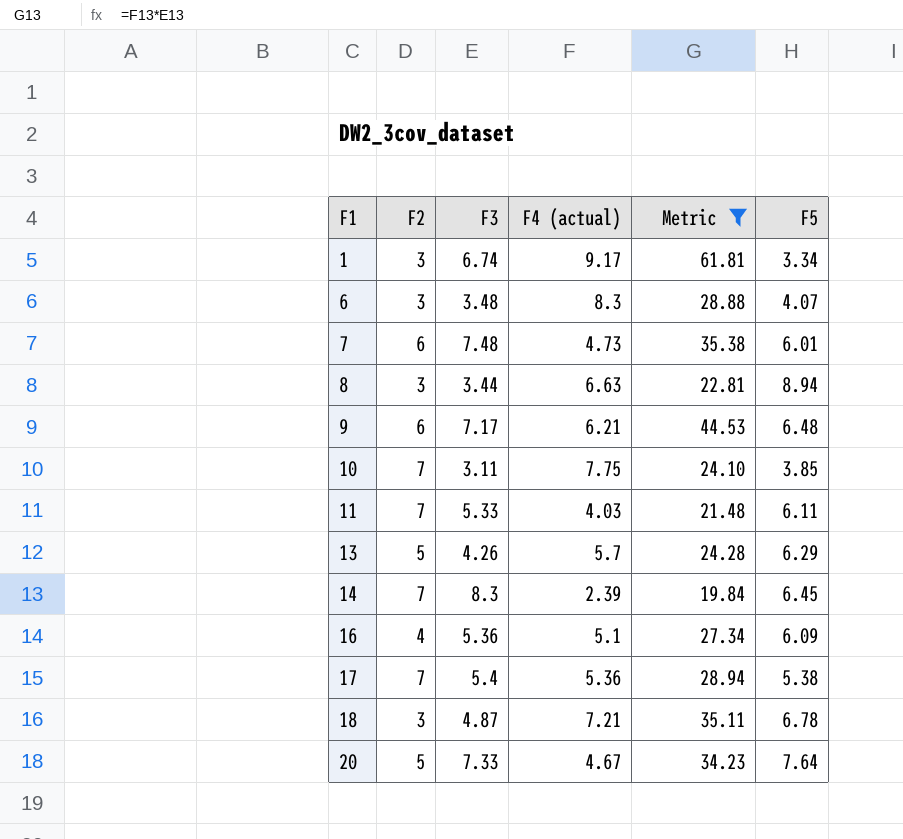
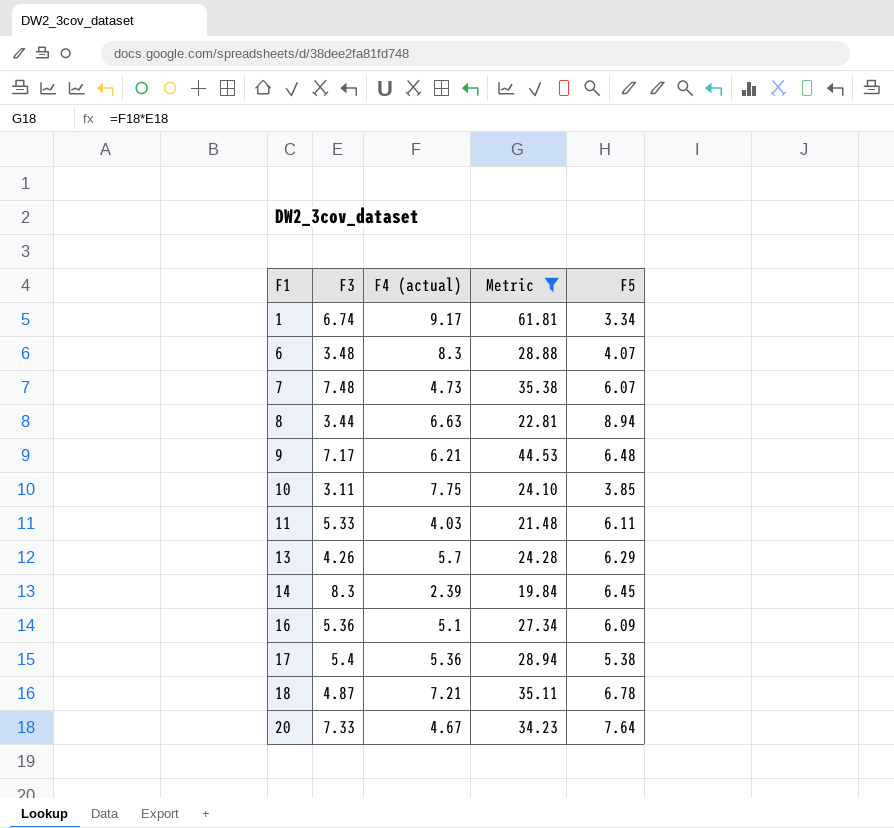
column F2 | position: 2 -> none
7 | F5: 6.01 -> 6.07

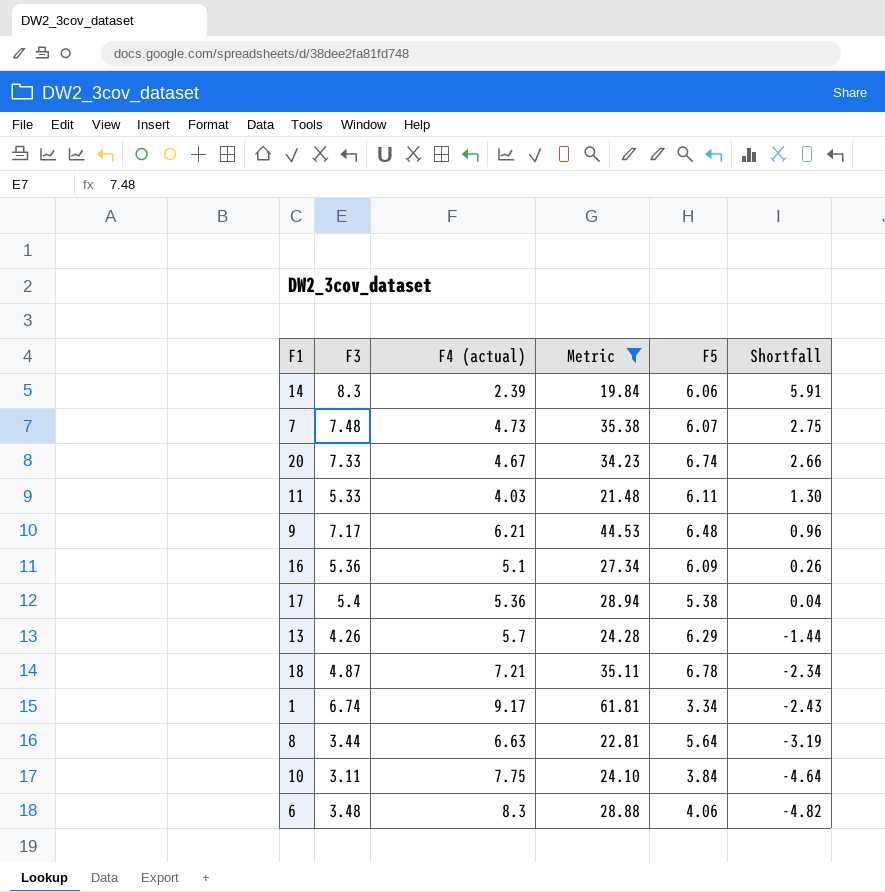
row order: F1 ascending -> Shortfall descending
column Shortfall | formula: none -> [F3] - [F4 (actual)]
14 | F5: 6.45 -> 6.06
20 | F5: 7.64 -> 6.74
8 | F5: 8.94 -> 5.64
10 | F5: 3.85 -> 3.84
6 | F5: 4.07 -> 4.06

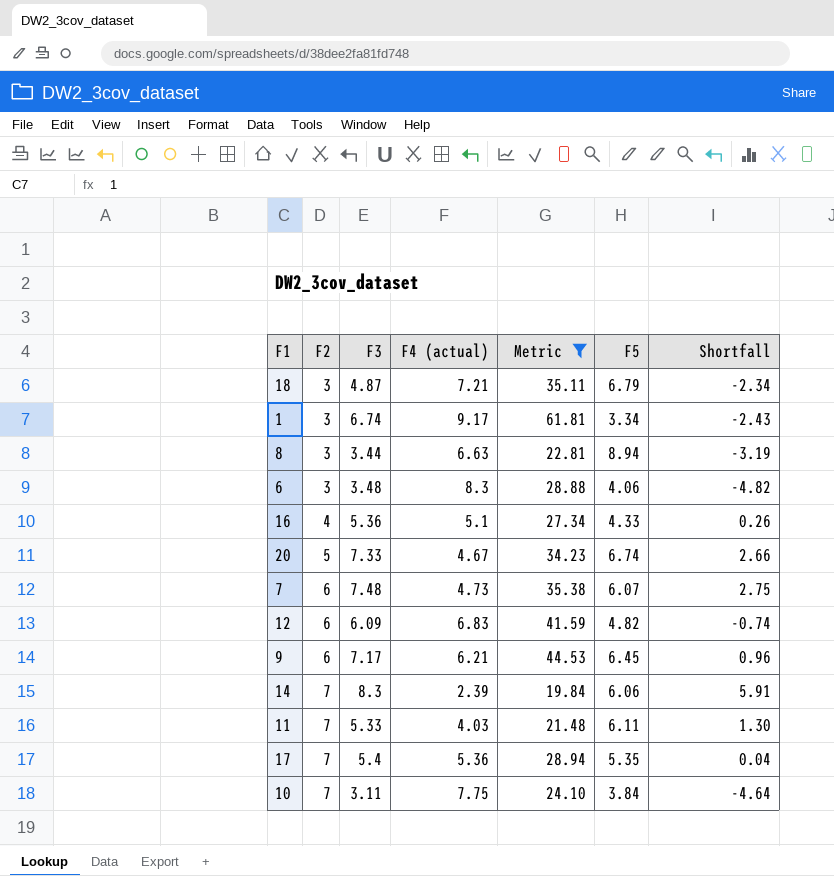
row order: Shortfall descending -> F2 ascending
column F2 | position: none -> 2
row 13: 4.26 | 5.7 | 24.28 | 6.29 | -1.44 -> none
18 | F5: 6.78 -> 6.79
8 | F5: 5.64 -> 8.94
16 | F5: 6.09 -> 4.33
row 12: none -> 6 | 6.09 | 6.83 | 41.59 | 4.82 | -0.74
9 | F5: 6.48 -> 6.45
17 | F5: 5.38 -> 5.35

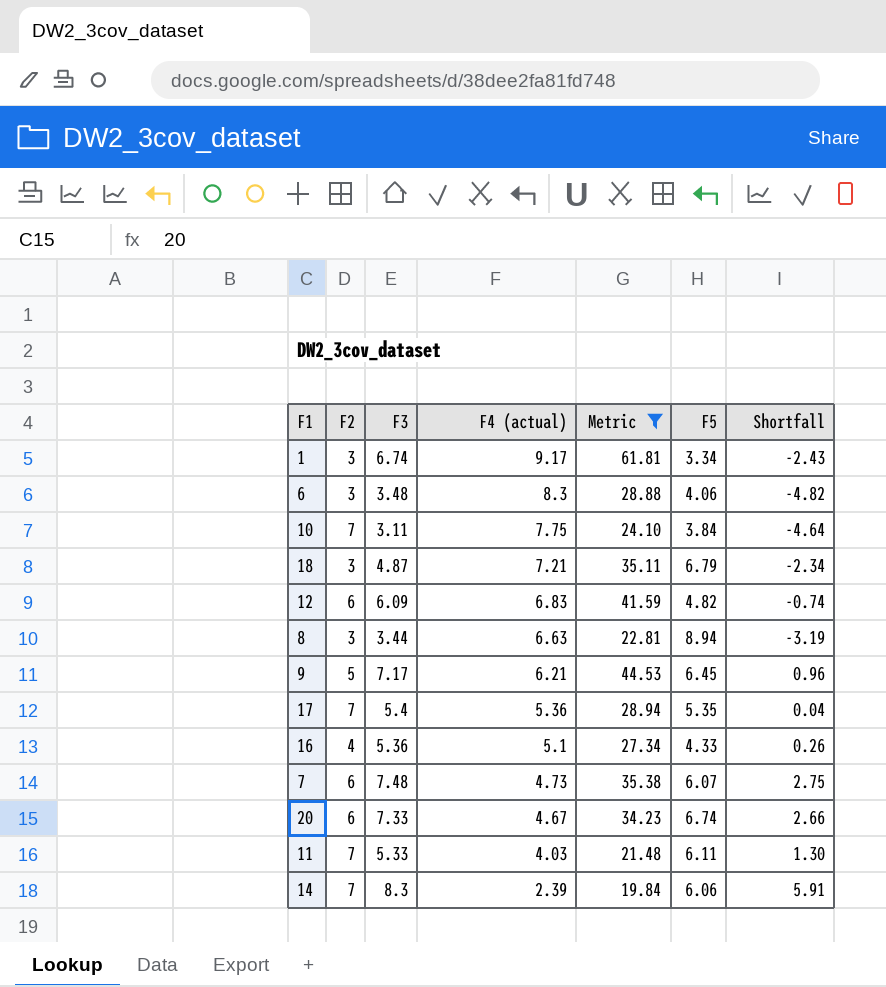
row order: F2 ascending -> F4 (actual) descending
9 | F2: 6 -> 5
20 | F2: 5 -> 6

